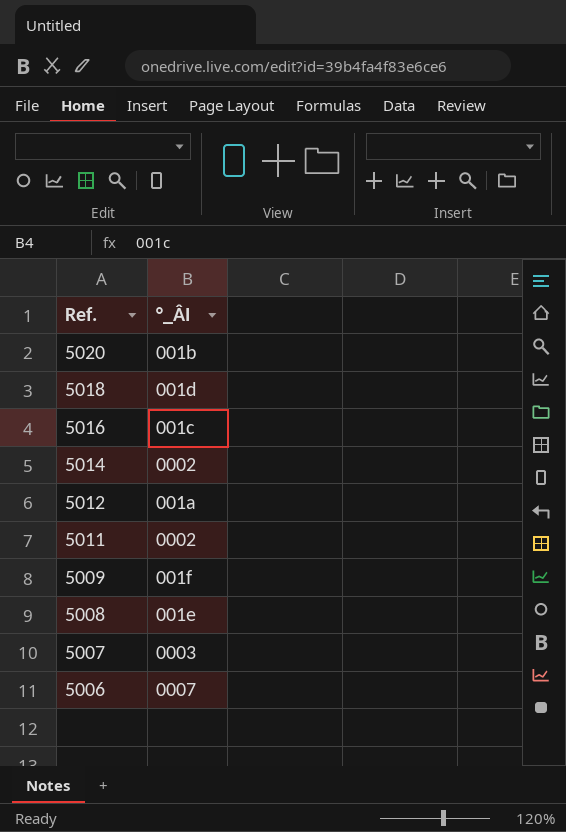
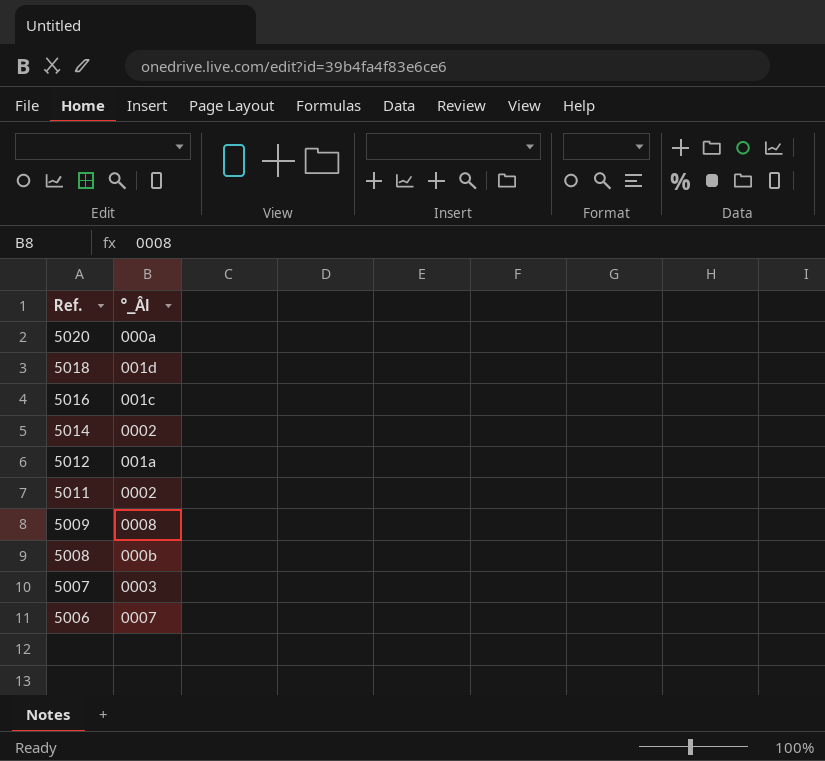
5020 | °_ÂI: 001b -> 000a
5009 | °_ÂI: 001f -> 0008
5008 | °_ÂI: 001e -> 000b

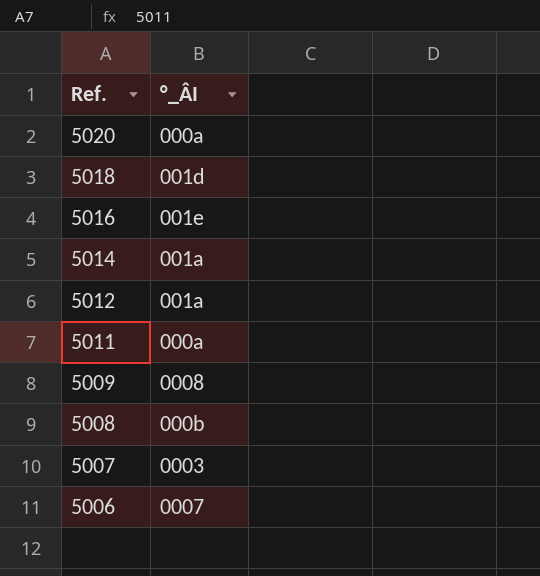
5016 | °_ÂI: 001c -> 001e
5014 | °_ÂI: 0002 -> 001a
5011 | °_ÂI: 0002 -> 000a

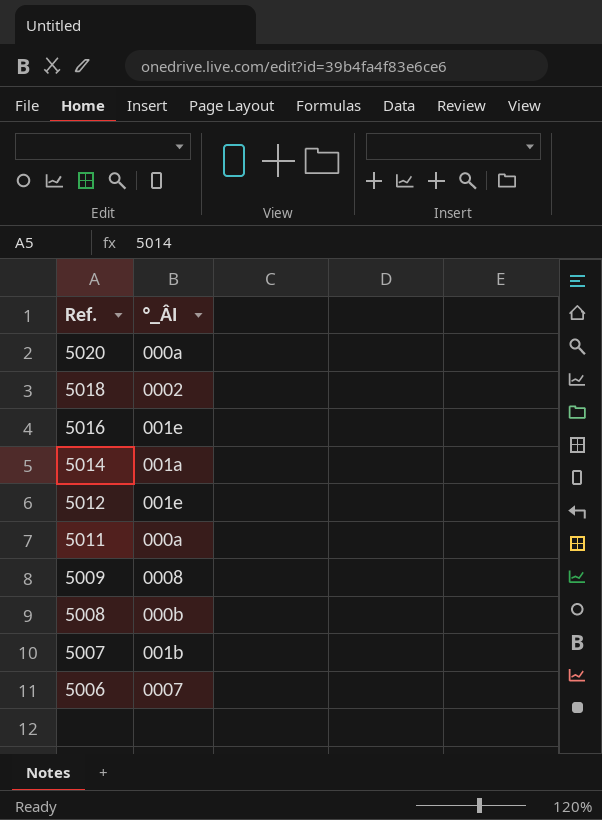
5018 | °_ÂI: 001d -> 0002
5012 | °_ÂI: 001a -> 001e
5007 | °_ÂI: 0003 -> 001b

